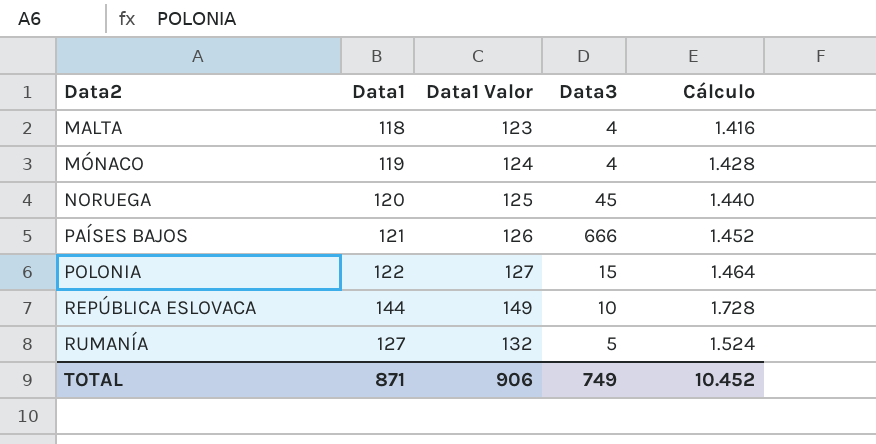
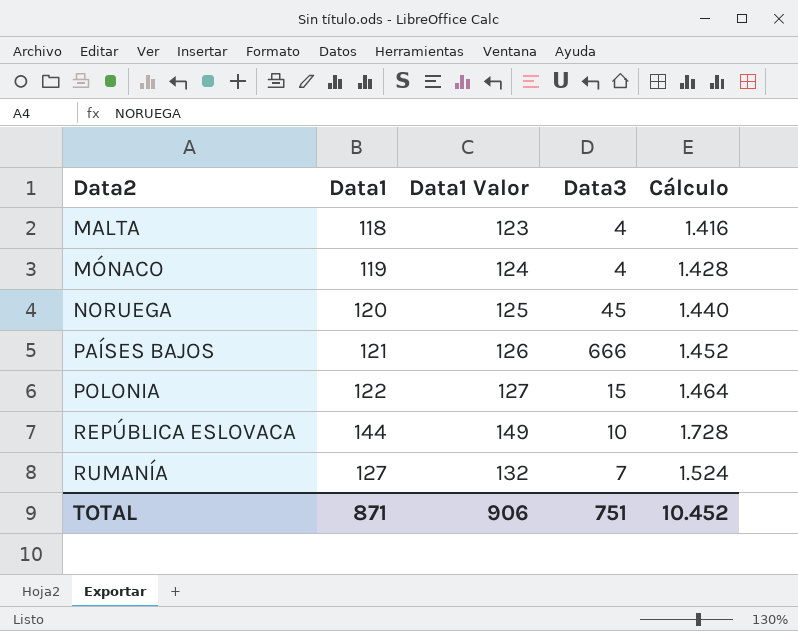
RUMANÍA | Data3: 5 -> 7
TOTAL | Data3: 749 -> 751

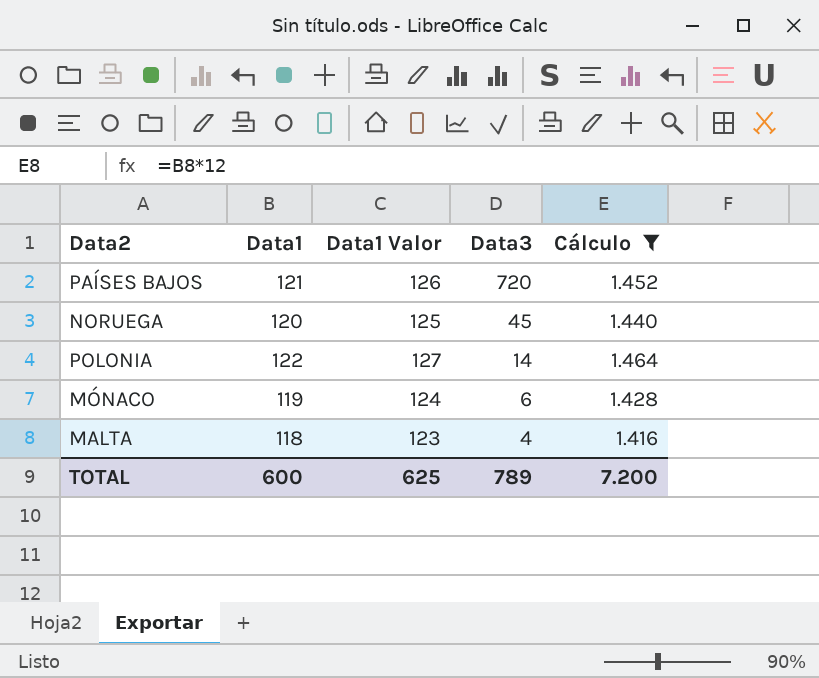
filter: none -> Cálculo <= 1.464
row order: Data2 ascending -> Data3 descending
PAÍSES BAJOS | Data3: 666 -> 720
POLONIA | Data3: 15 -> 14
MÓNACO | Data3: 4 -> 6
TOTAL | Data1: 871 -> 600
TOTAL | Data1 Valor: 906 -> 625
TOTAL | Data3: 751 -> 789
TOTAL | Cálculo: 10.452 -> 7.200

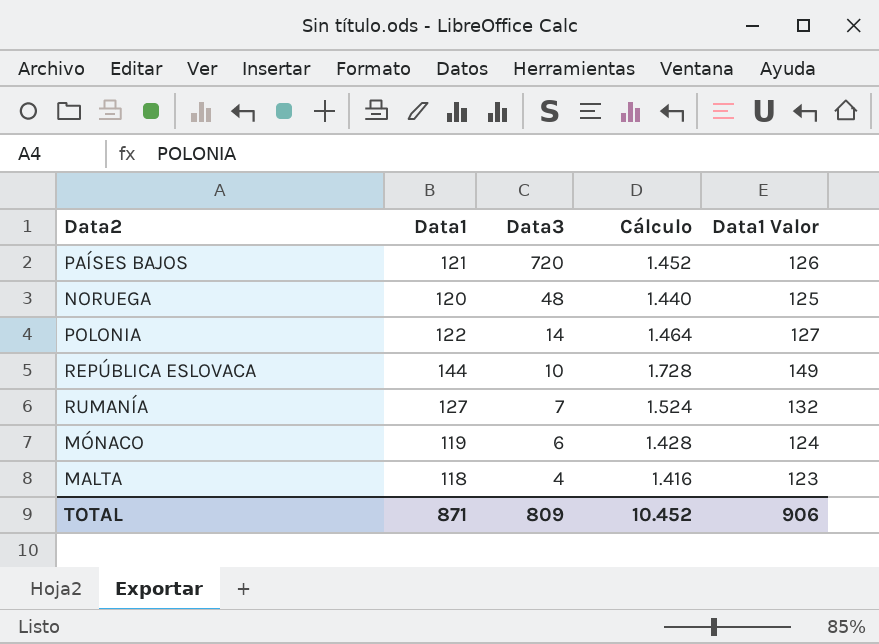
filter: Cálculo <= 1.464 -> none
column Data1 Valor | position: 3 -> 5
NORUEGA | Data3: 45 -> 48
TOTAL | Data1: 600 -> 871
TOTAL | Data3: 789 -> 809
TOTAL | Cálculo: 7.200 -> 10.452
TOTAL | Data1 Valor: 625 -> 906

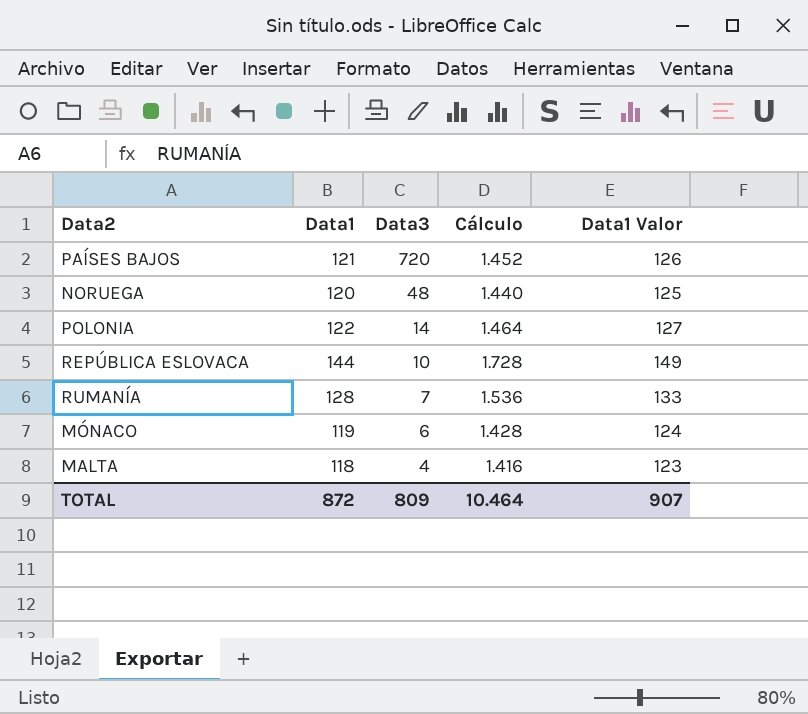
RUMANÍA | Data1: 127 -> 128
RUMANÍA | Cálculo: 1.524 -> 1.536
RUMANÍA | Data1 Valor: 132 -> 133
TOTAL | Data1: 871 -> 872
TOTAL | Cálculo: 10.452 -> 10.464
TOTAL | Data1 Valor: 906 -> 907

